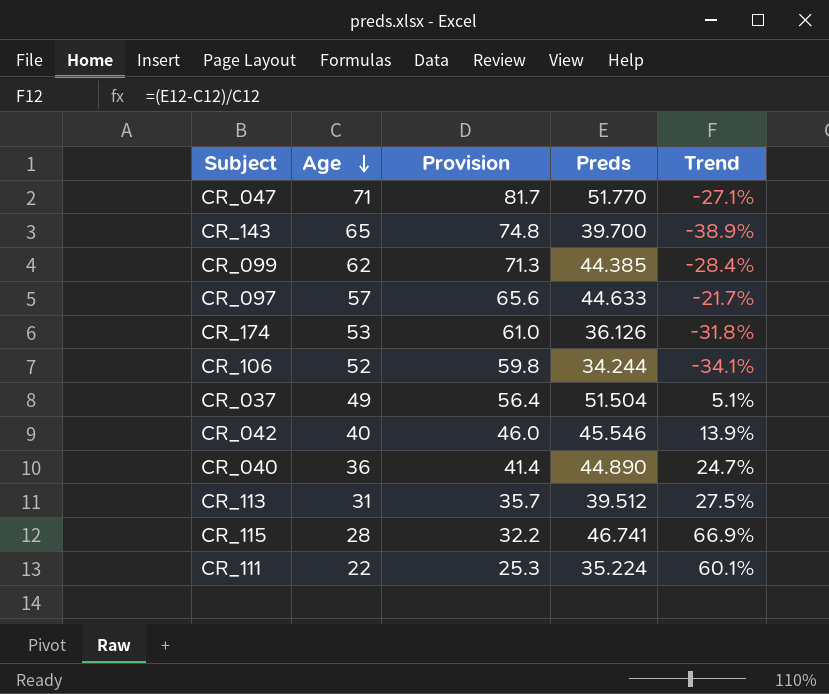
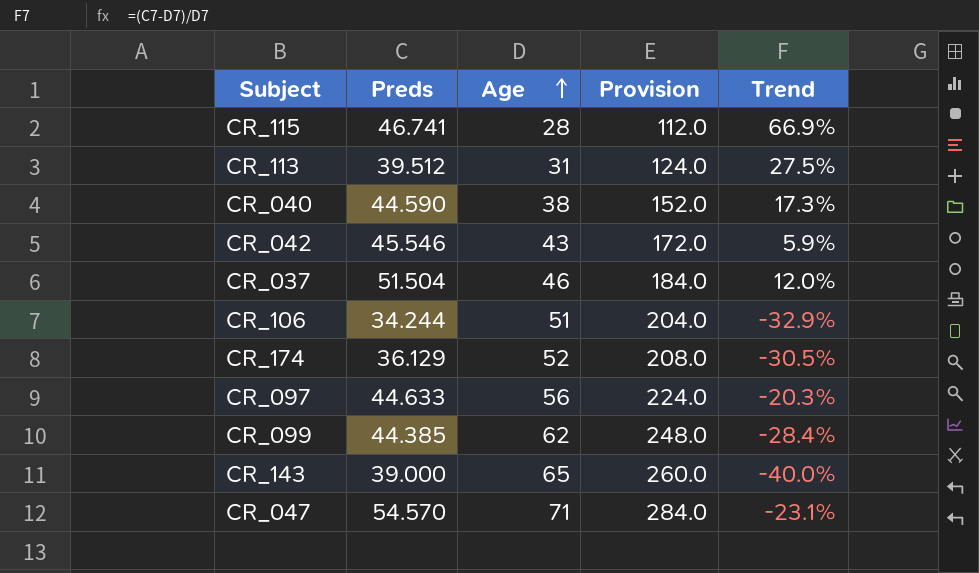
row order: Age descending -> Age ascending
column Preds | position: 4 -> 2
column Provision | formula: [Age] * 1.15 -> [Age] * 4
row CR_111: 22 | 25.3 | 35.224 | 60.1% -> none
CR_040 | Preds: 44.890 -> 44.590
CR_040 | Age: 36 -> 38
CR_040 | Trend: 24.7% -> 17.3%
CR_042 | Age: 40 -> 43
CR_042 | Trend: 13.9% -> 5.9%
CR_037 | Age: 49 -> 46
CR_037 | Trend: 5.1% -> 12.0%
CR_106 | Age: 52 -> 51
CR_106 | Trend: -34.1% -> -32.9%
CR_174 | Preds: 36.126 -> 36.129
CR_174 | Age: 53 -> 52
CR_174 | Trend: -31.8% -> -30.5%
CR_097 | Age: 57 -> 56
CR_097 | Trend: -21.7% -> -20.3%
CR_143 | Preds: 39.700 -> 39.000
CR_143 | Trend: -38.9% -> -40.0%
CR_047 | Preds: 51.770 -> 54.570
CR_047 | Trend: -27.1% -> -23.1%

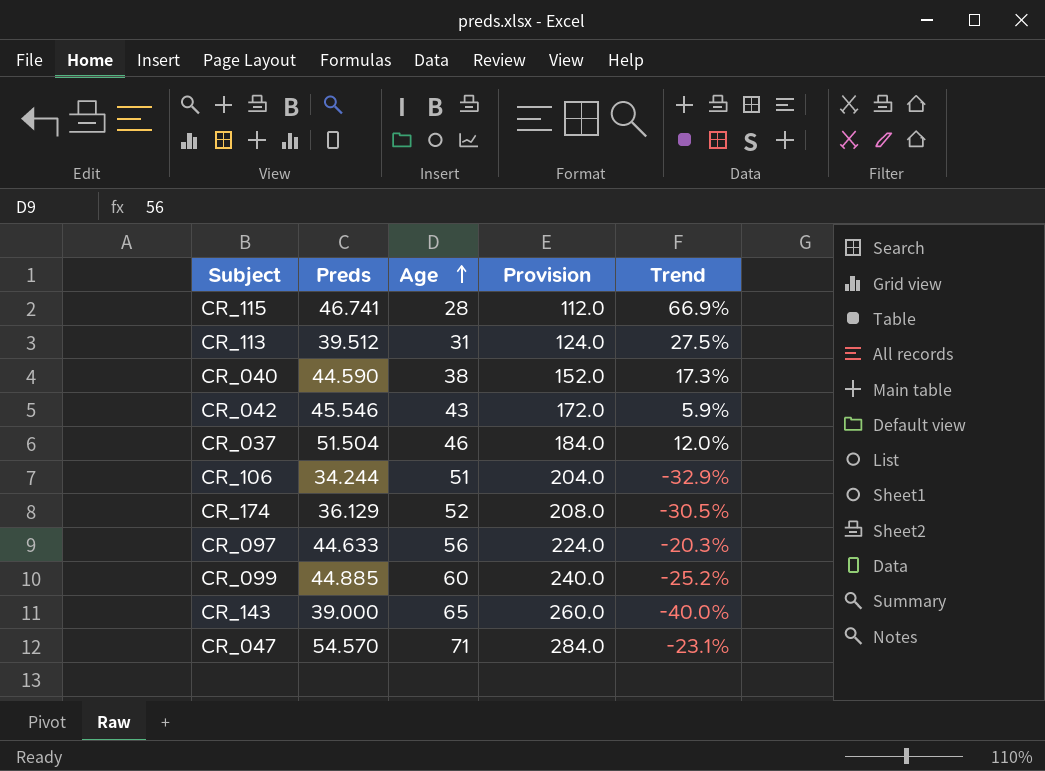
CR_099 | Preds: 44.385 -> 44.885
CR_099 | Age: 62 -> 60
CR_099 | Provision: 248.0 -> 240.0
CR_099 | Trend: -28.4% -> -25.2%

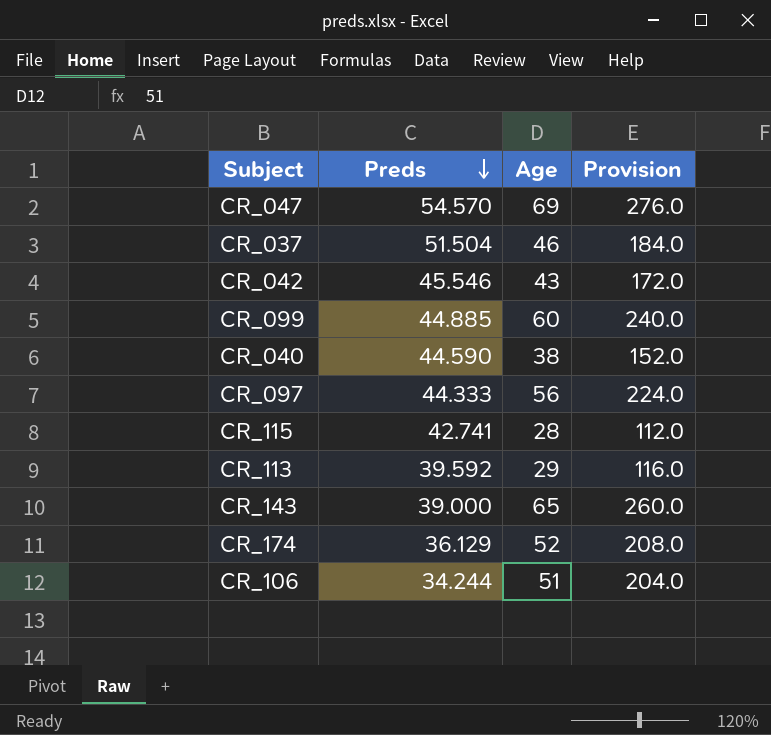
row order: Age ascending -> Preds descending
column Trend | formula: ([Preds] - [Age]) / [Age] -> none
CR_047 | Age: 71 -> 69
CR_047 | Provision: 284.0 -> 276.0
CR_097 | Preds: 44.633 -> 44.333
CR_115 | Preds: 46.741 -> 42.741
CR_113 | Preds: 39.512 -> 39.592
CR_113 | Age: 31 -> 29
CR_113 | Provision: 124.0 -> 116.0

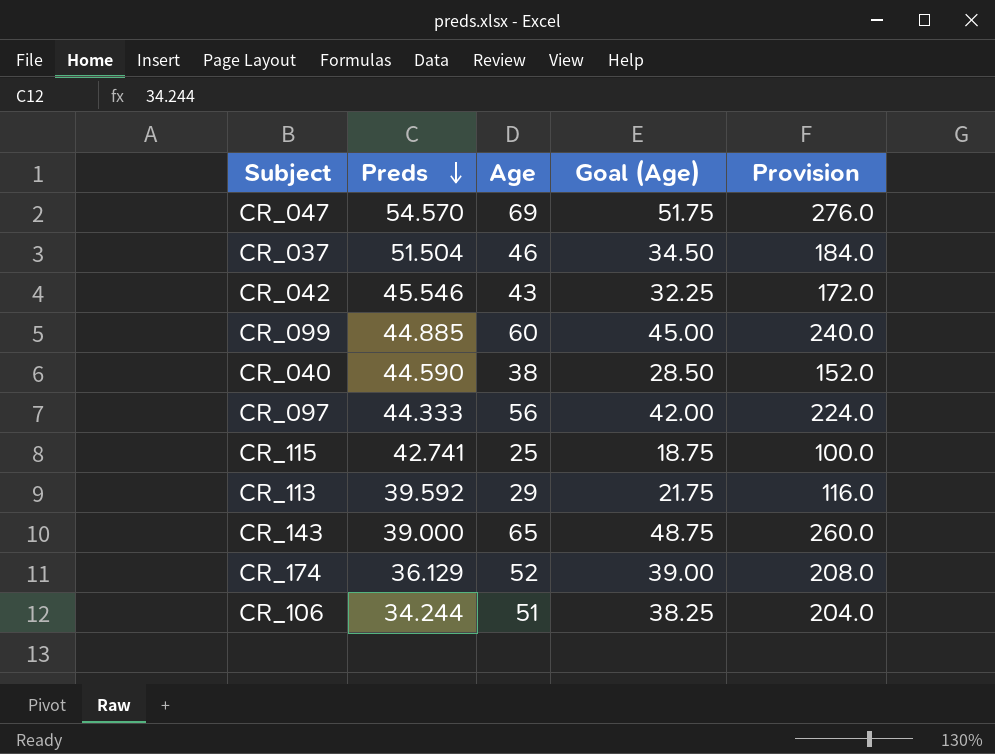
column Goal (Age) | formula: none -> [Age] * 0.75
CR_115 | Age: 28 -> 25
CR_115 | Provision: 112.0 -> 100.0

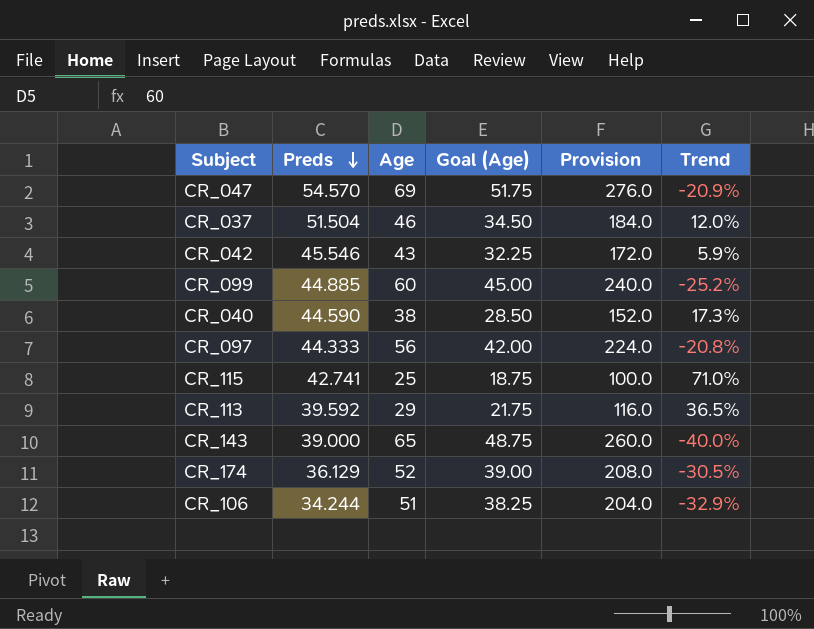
column Trend | formula: none -> ([Preds] - [Age]) / [Age]

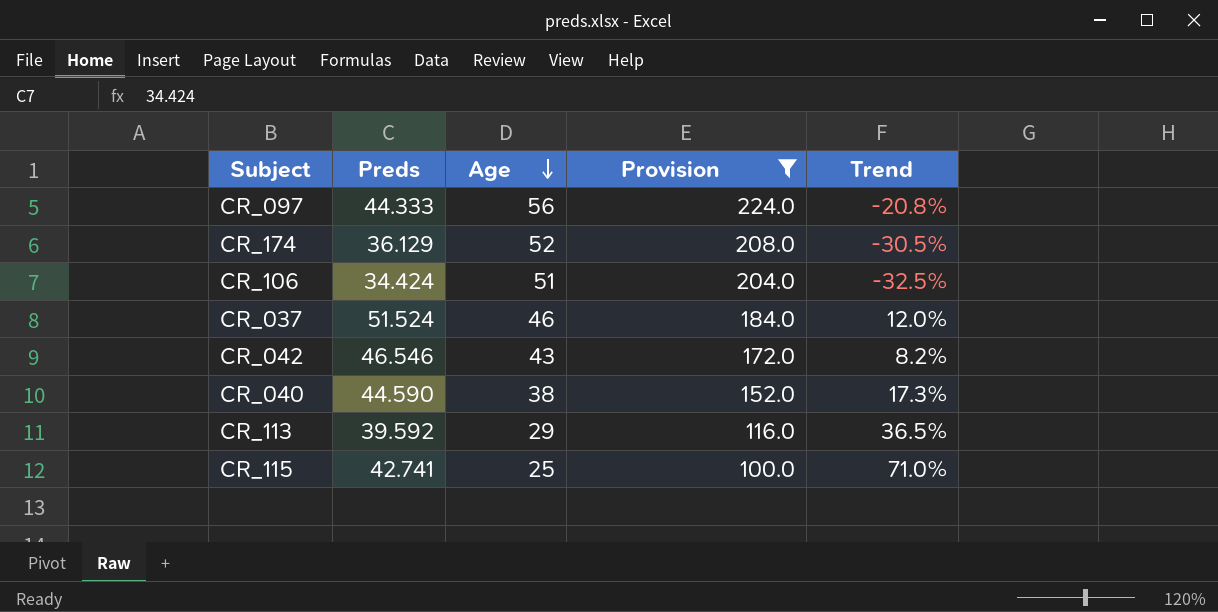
filter: none -> Provision <= 224.0
row order: Preds descending -> Age descending
column Goal (Age) | formula: [Age] * 0.75 -> none
CR_106 | Preds: 34.244 -> 34.424
CR_106 | Trend: -32.9% -> -32.5%
CR_037 | Preds: 51.504 -> 51.524
CR_042 | Preds: 45.546 -> 46.546
CR_042 | Trend: 5.9% -> 8.2%

